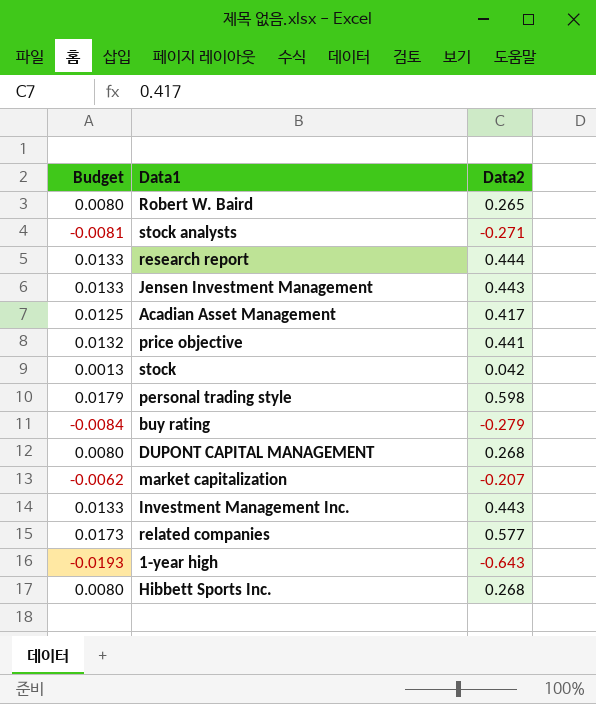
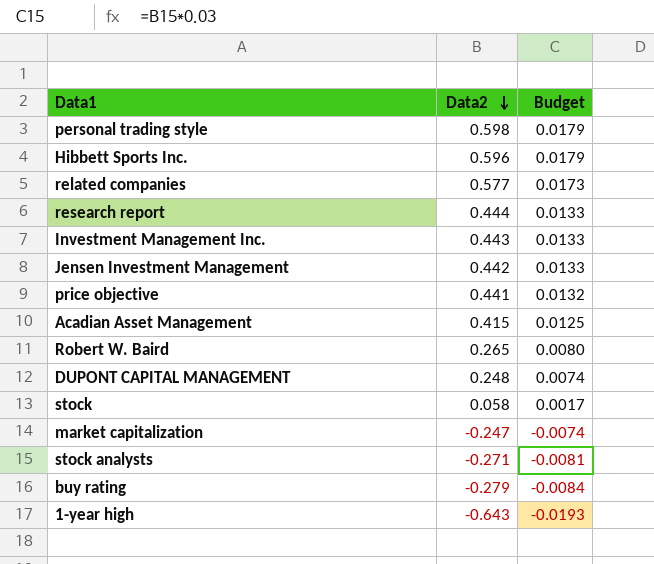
row order: none -> Data2 descending
column Budget | position: 1 -> 3
Hibbett Sports Inc. | Data2: 0.268 -> 0.596
Hibbett Sports Inc. | Budget: 0.0080 -> 0.0179
Jensen Investment Management | Data2: 0.443 -> 0.442
Acadian Asset Management | Data2: 0.417 -> 0.415
DUPONT CAPITAL MANAGEMENT | Data2: 0.268 -> 0.248
DUPONT CAPITAL MANAGEMENT | Budget: 0.0080 -> 0.0074
stock | Data2: 0.042 -> 0.058
stock | Budget: 0.0013 -> 0.0017
market capitalization | Data2: -0.207 -> -0.247
market capitalization | Budget: -0.0062 -> -0.0074

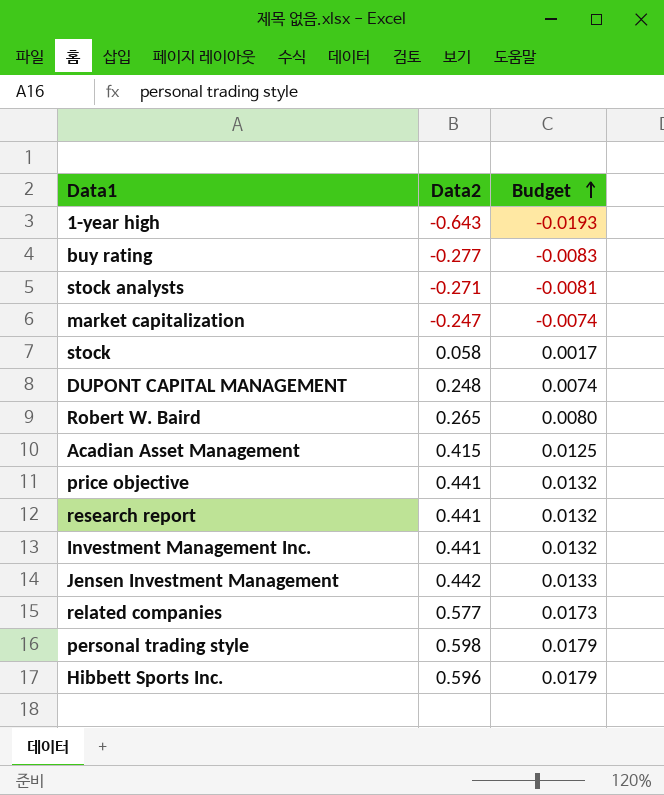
row order: Data2 descending -> Budget ascending
buy rating | Data2: -0.279 -> -0.277
buy rating | Budget: -0.0084 -> -0.0083
research report | Data2: 0.444 -> 0.441
research report | Budget: 0.0133 -> 0.0132
Investment Management Inc. | Data2: 0.443 -> 0.441
Investment Management Inc. | Budget: 0.0133 -> 0.0132

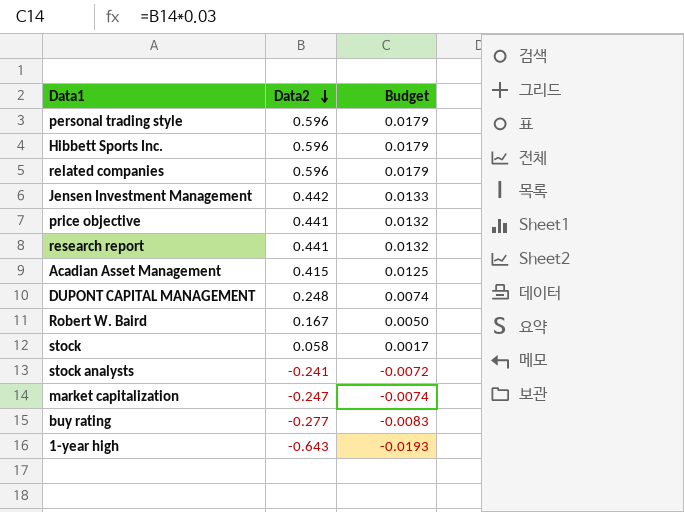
row order: Budget ascending -> Data2 descending
row Investment Management Inc.: 0.441 | 0.0132 -> none
personal trading style | Data2: 0.598 -> 0.596
related companies | Data2: 0.577 -> 0.596
related companies | Budget: 0.0173 -> 0.0179
Robert W. Baird | Data2: 0.265 -> 0.167
Robert W. Baird | Budget: 0.0080 -> 0.0050
stock analysts | Data2: -0.271 -> -0.241
stock analysts | Budget: -0.0081 -> -0.0072

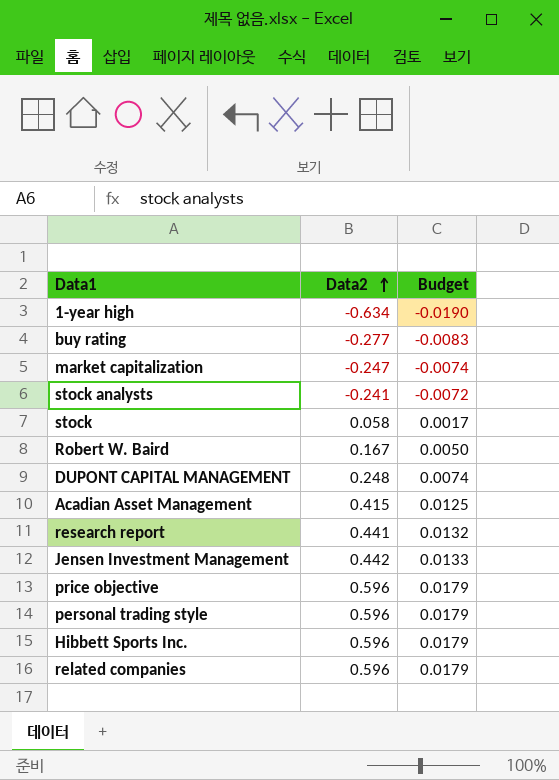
row order: Data2 descending -> Data2 ascending
1-year high | Data2: -0.643 -> -0.634
1-year high | Budget: -0.0193 -> -0.0190
price objective | Data2: 0.441 -> 0.596
price objective | Budget: 0.0132 -> 0.0179

